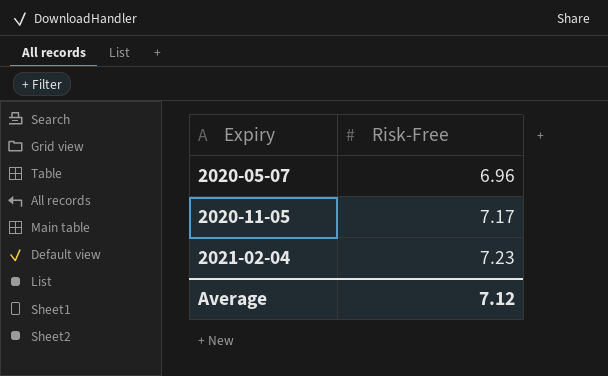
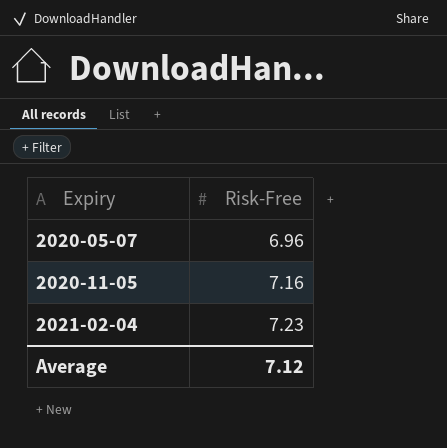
2020-11-05 | Risk-Free: 7.17 -> 7.16

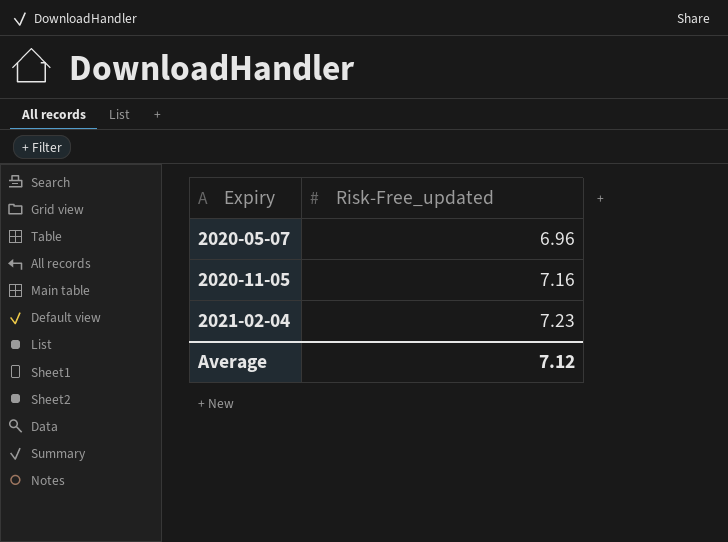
column name: Risk-Free -> Risk-Free_updated

